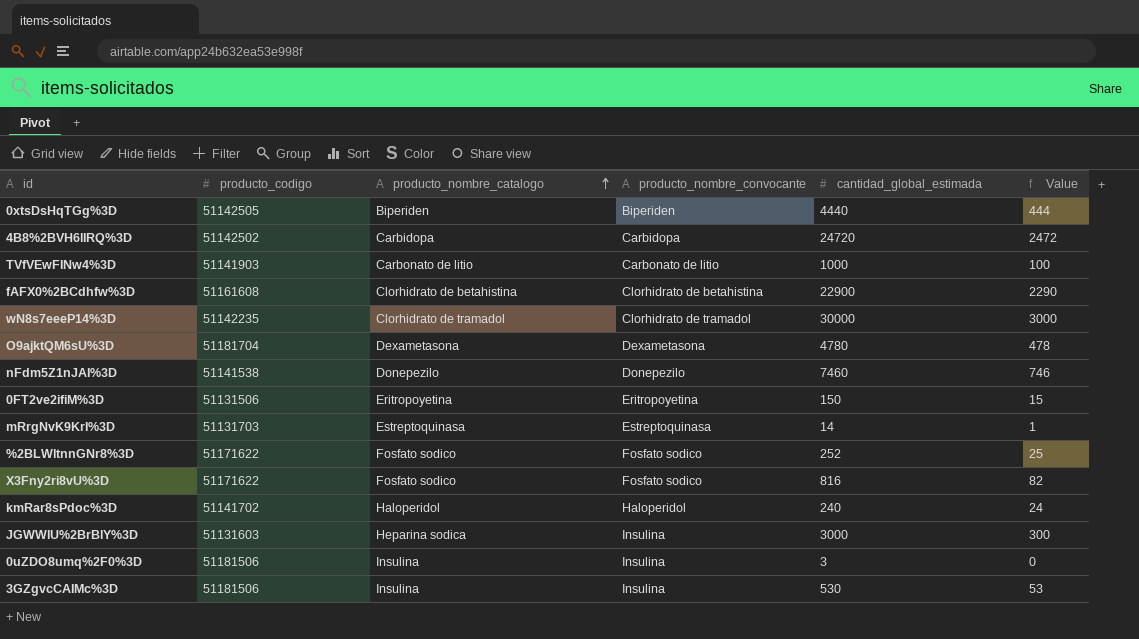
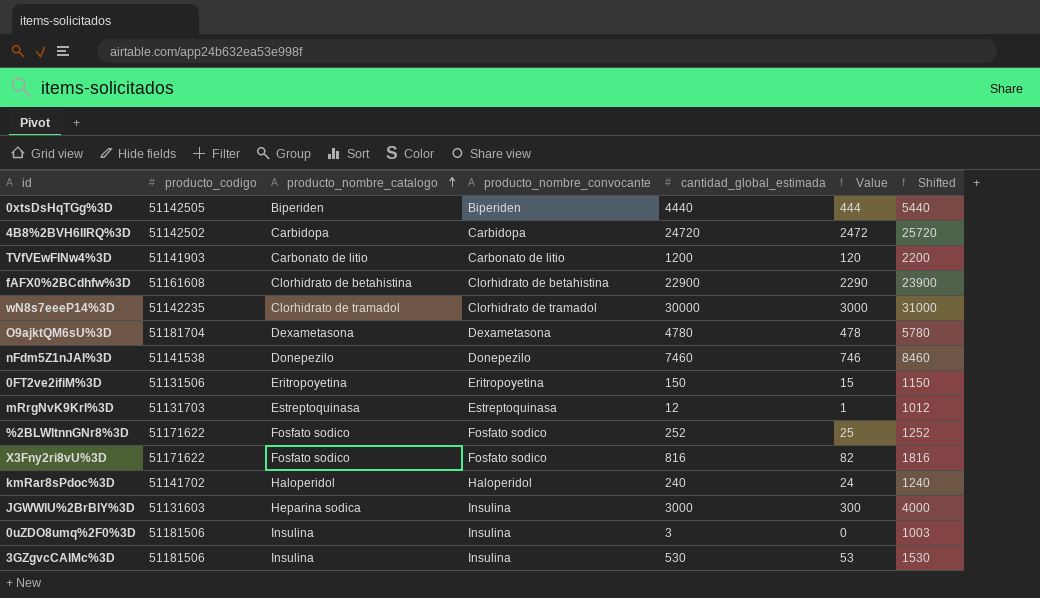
column Shifted | formula: none -> [cantidad_global_estimada] + 1000
TVfVEwFINw4%3D | cantidad_global_estimada: 1000 -> 1200
TVfVEwFINw4%3D | Value: 100 -> 120
mRrgNvK9KrI%3D | cantidad_global_estimada: 14 -> 12

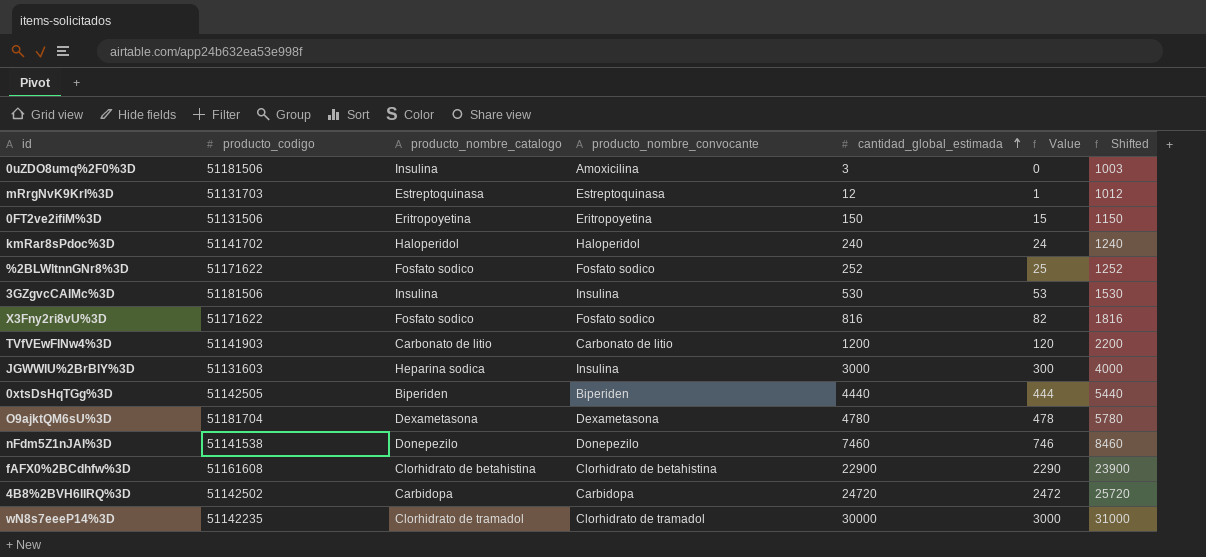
row order: producto_nombre_catalogo ascending -> cantidad_global_estimada ascending
0uZDO8umq%2F0%3D | producto_nombre_convocante: Insulina -> Amoxicilina

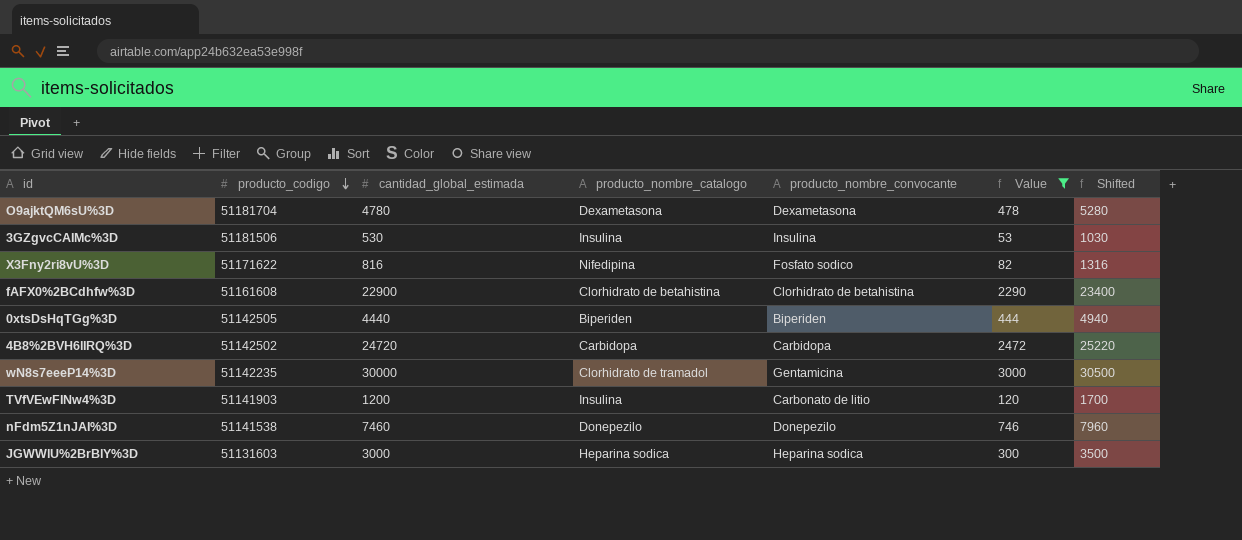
filter: none -> Value >= 53
row order: cantidad_global_estimada ascending -> producto_codigo descending
column cantidad_global_estimada | position: 5 -> 3
column Shifted | formula: [cantidad_global_estimada] + 1000 -> [cantidad_global_estimada] + 500
X3Fny2ri8vU%3D | producto_nombre_catalogo: Fosfato sodico -> Nifedipina
wN8s7eeeP14%3D | producto_nombre_convocante: Clorhidrato de tramadol -> Gentamicina
TVfVEwFINw4%3D | producto_nombre_catalogo: Carbonato de litio -> Insulina
JGWWlU%2BrBlY%3D | producto_nombre_convocante: Insulina -> Heparina sodica

